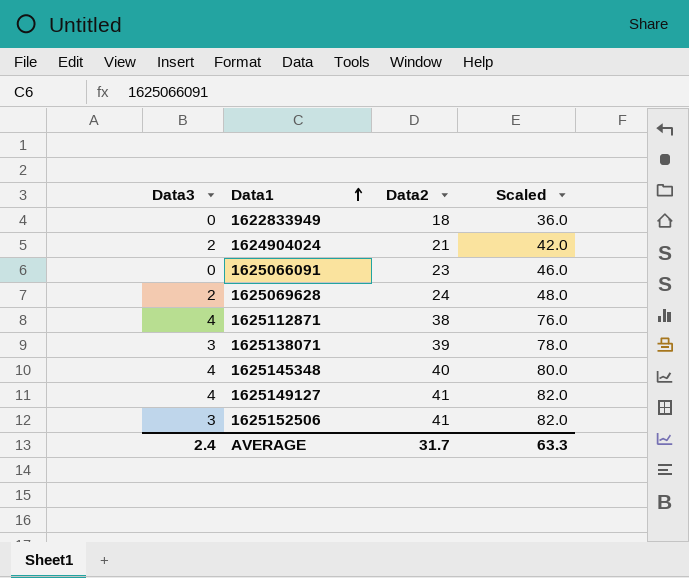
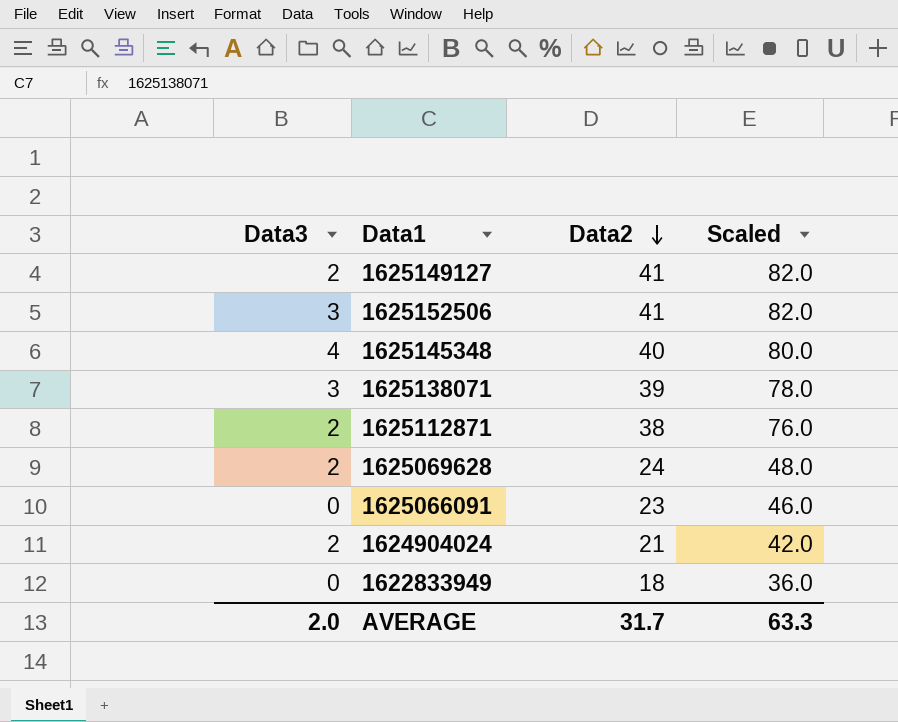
row order: Data1 ascending -> Data2 descending
1625149127 | Data3: 4 -> 2
1625112871 | Data3: 4 -> 2
AVERAGE | Data3: 2.4 -> 2.0

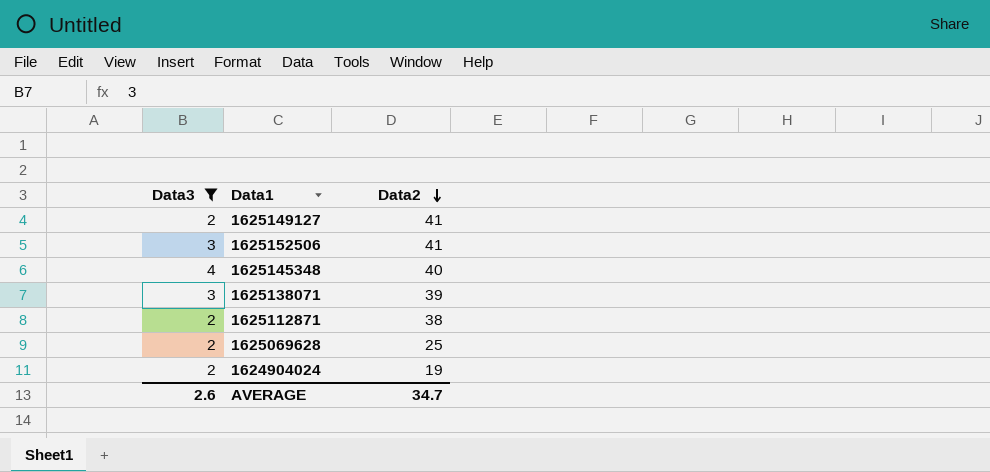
filter: none -> Data3 != 0
column Scaled | formula: [Data2] * 2 -> none
1625069628 | Data2: 24 -> 25
1624904024 | Data2: 21 -> 19
AVERAGE | Data3: 2.0 -> 2.6
AVERAGE | Data2: 31.7 -> 34.7

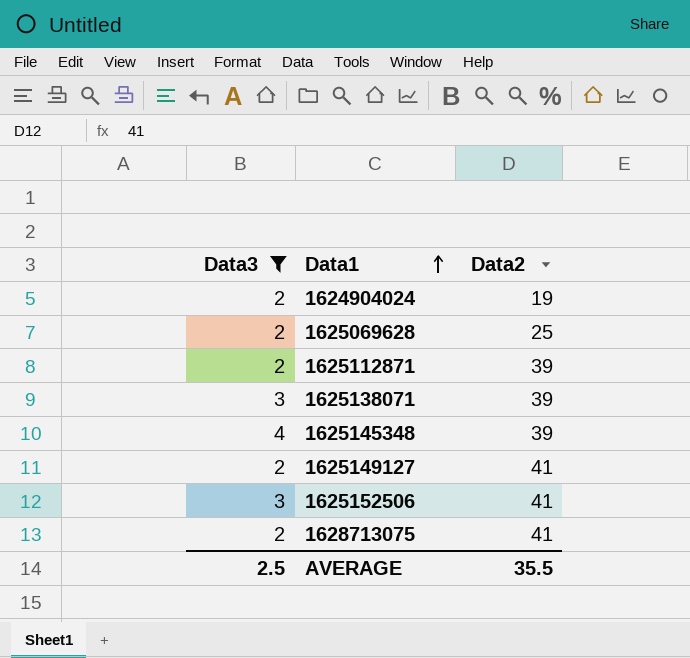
row order: Data2 descending -> Data1 ascending
1625112871 | Data2: 38 -> 39
1625145348 | Data2: 40 -> 39
row 1628713075: none -> 2 | 41
AVERAGE | Data3: 2.6 -> 2.5
AVERAGE | Data2: 34.7 -> 35.5

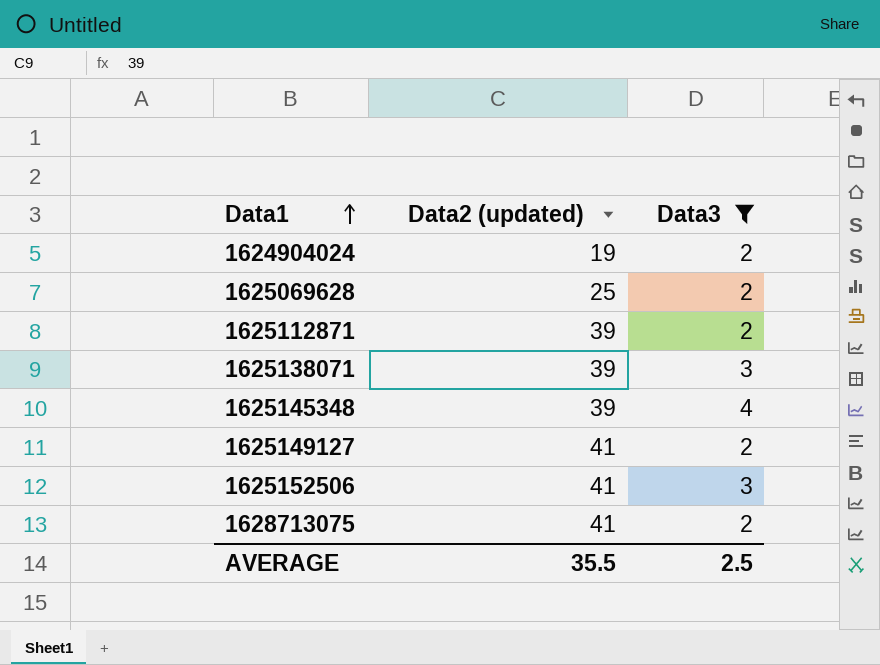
column name: Data2 -> Data2 (updated)
column Data3 | position: 1 -> 3

